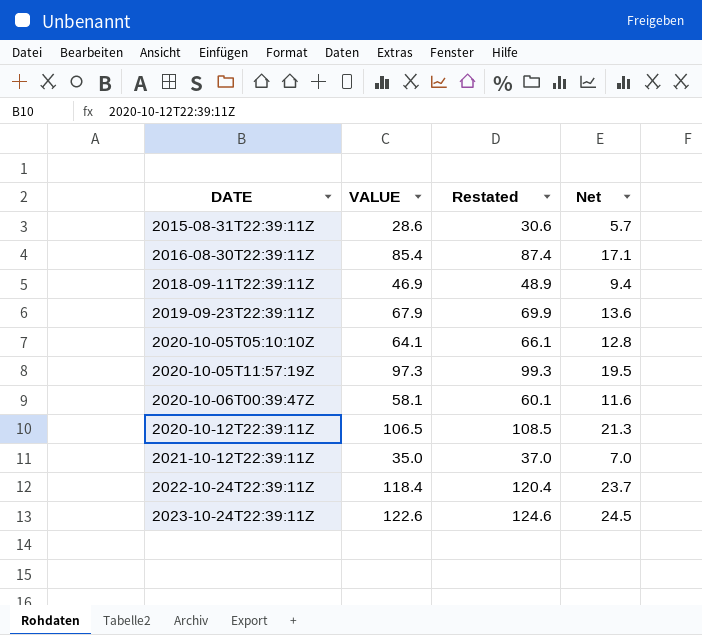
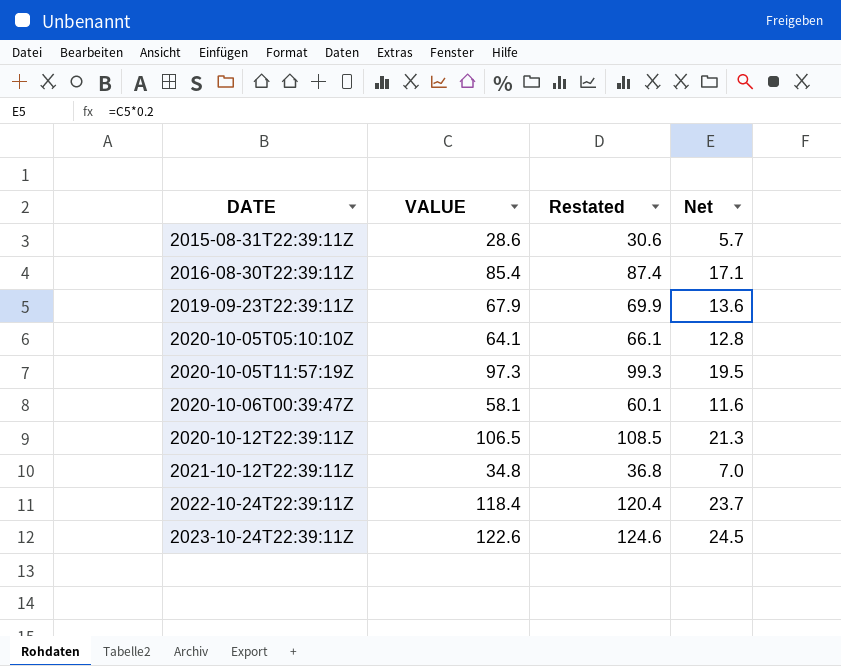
row 2018-09-11T22:39:11Z: 46.9 | 48.9 | 9.4 -> none
2021-10-12T22:39:11Z | VALUE: 35.0 -> 34.8
2021-10-12T22:39:11Z | Restated: 37.0 -> 36.8

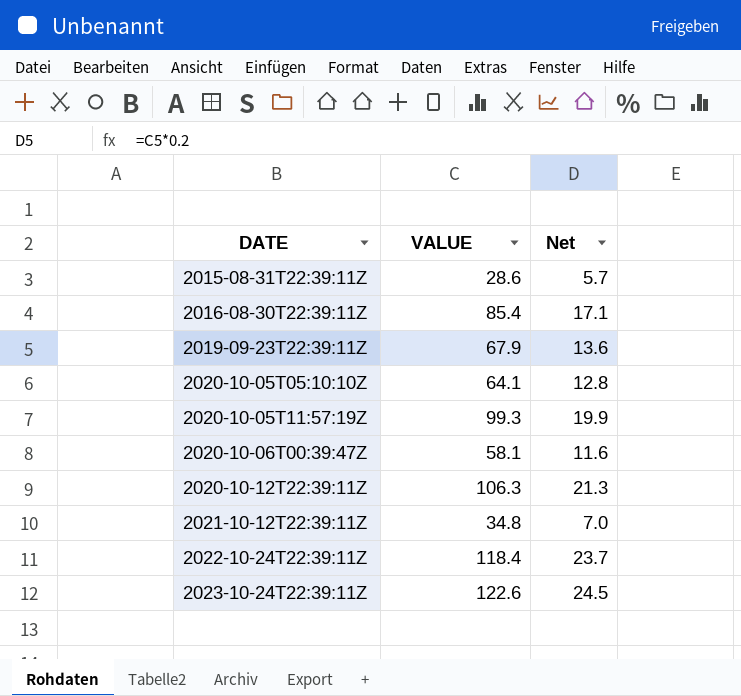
column Restated | formula: [VALUE] + 2 -> none
2020-10-05T11:57:19Z | VALUE: 97.3 -> 99.3
2020-10-05T11:57:19Z | Net: 19.5 -> 19.9
2020-10-12T22:39:11Z | VALUE: 106.5 -> 106.3

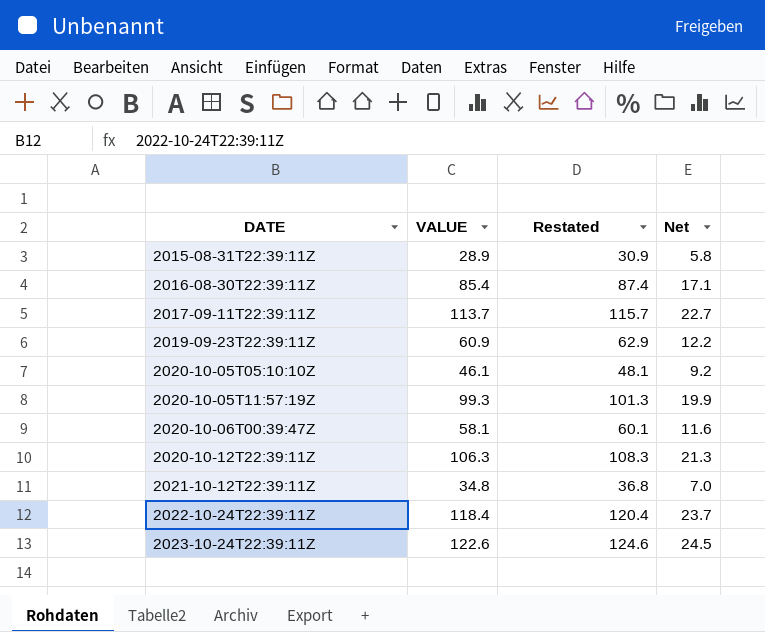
column Restated | formula: none -> [VALUE] + 2
2015-08-31T22:39:11Z | VALUE: 28.6 -> 28.9
2015-08-31T22:39:11Z | Net: 5.7 -> 5.8
row 2017-09-11T22:39:11Z: none -> 113.7 | 115.7 | 22.7
2019-09-23T22:39:11Z | VALUE: 67.9 -> 60.9
2019-09-23T22:39:11Z | Net: 13.6 -> 12.2
2020-10-05T05:10:10Z | VALUE: 64.1 -> 46.1
2020-10-05T05:10:10Z | Net: 12.8 -> 9.2

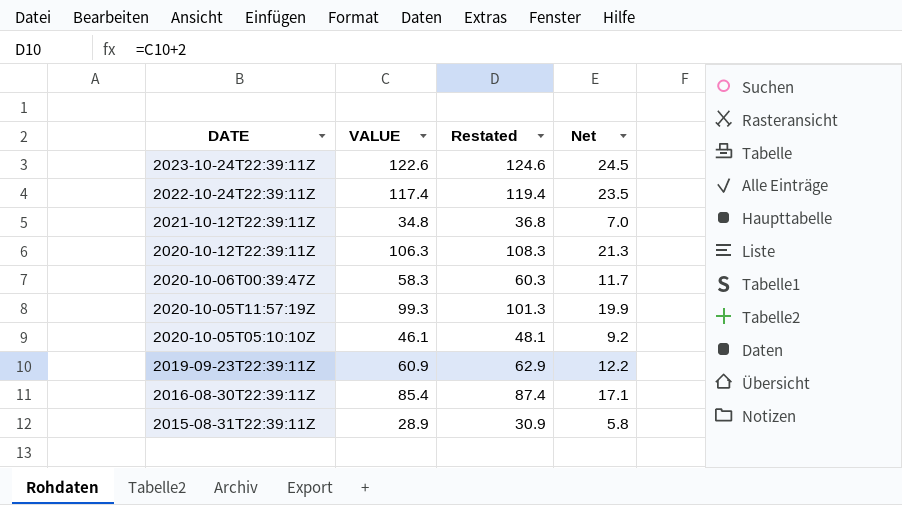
row order: DATE ascending -> DATE descending
row 2017-09-11T22:39:11Z: 113.7 | 115.7 | 22.7 -> none
2022-10-24T22:39:11Z | VALUE: 118.4 -> 117.4
2022-10-24T22:39:11Z | Restated: 120.4 -> 119.4
2022-10-24T22:39:11Z | Net: 23.7 -> 23.5
2020-10-06T00:39:47Z | VALUE: 58.1 -> 58.3
2020-10-06T00:39:47Z | Restated: 60.1 -> 60.3
2020-10-06T00:39:47Z | Net: 11.6 -> 11.7

